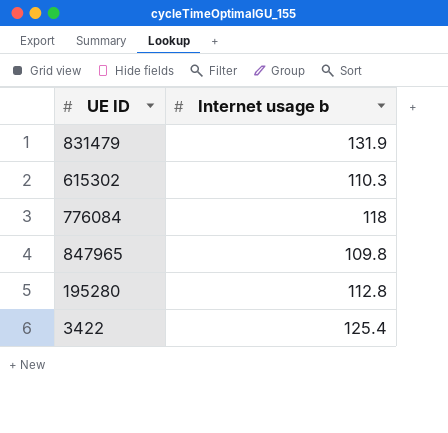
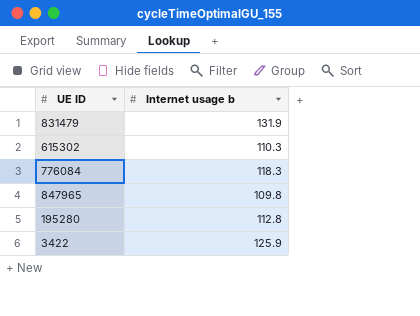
776084 | Internet usage b: 118 -> 118.3
3422 | Internet usage b: 125.4 -> 125.9

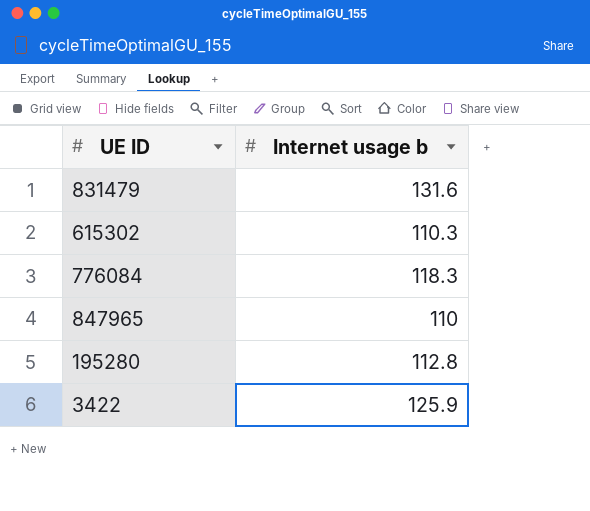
831479 | Internet usage b: 131.9 -> 131.6
847965 | Internet usage b: 109.8 -> 110

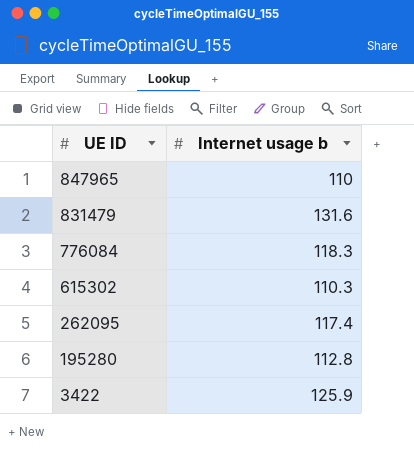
row order: none -> UE ID descending
row 262095: none -> 117.4

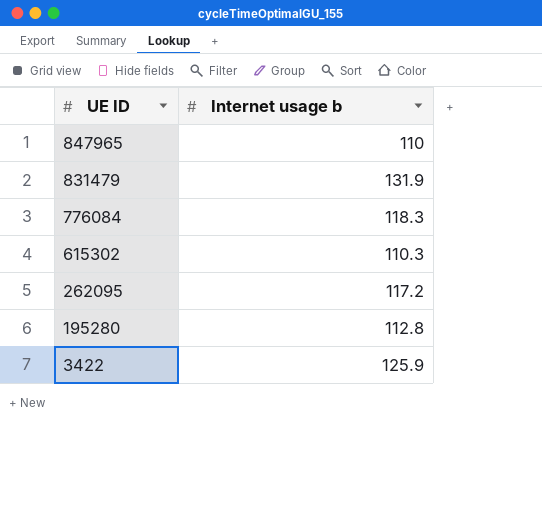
831479 | Internet usage b: 131.6 -> 131.9
262095 | Internet usage b: 117.4 -> 117.2

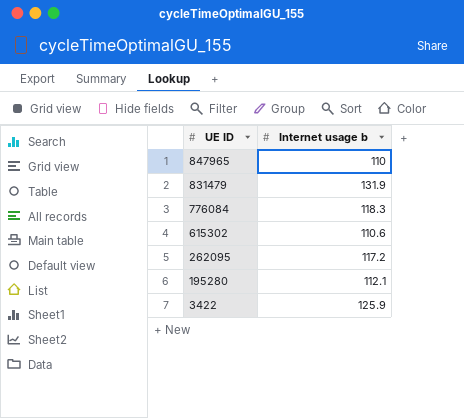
615302 | Internet usage b: 110.3 -> 110.6
195280 | Internet usage b: 112.8 -> 112.1

